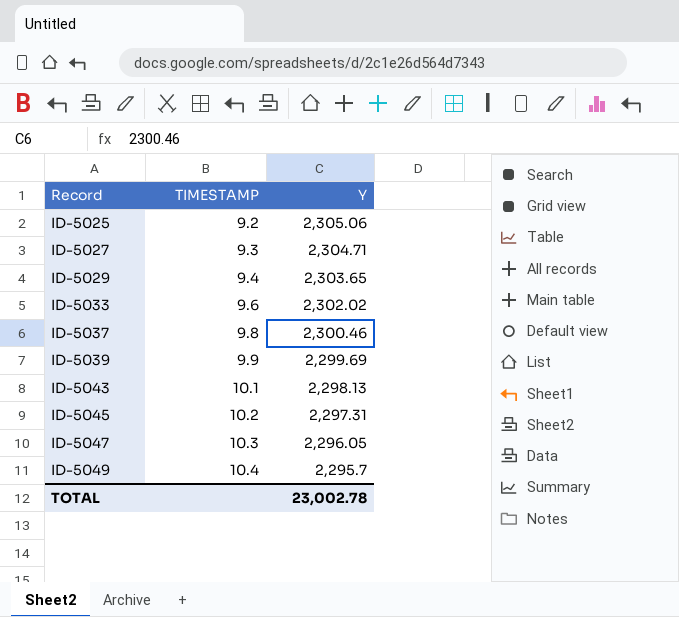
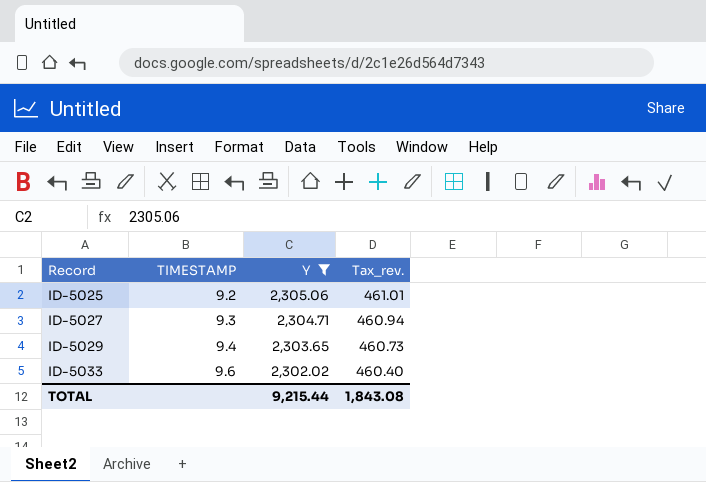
filter: none -> Y >= 2,302.02
column Tax_rev. | formula: none -> [Y] * 0.2
TOTAL | Y: 23,002.78 -> 9,215.44

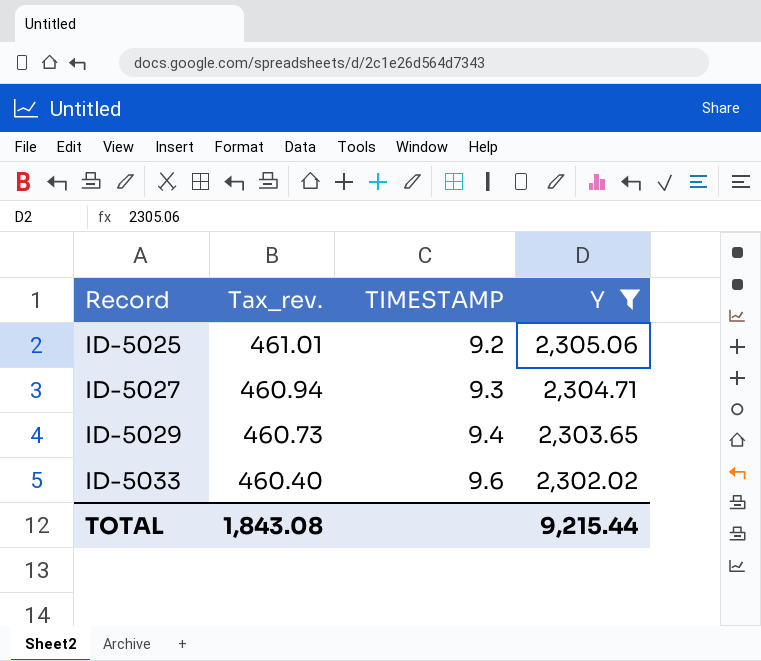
column Tax_rev. | position: 4 -> 2

